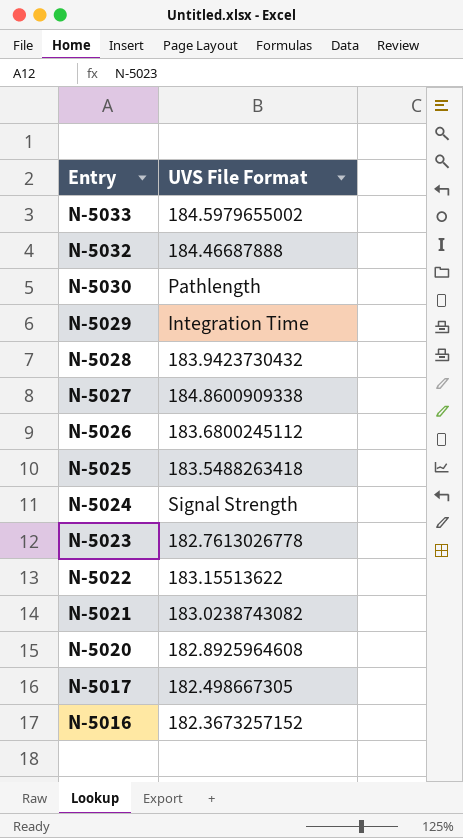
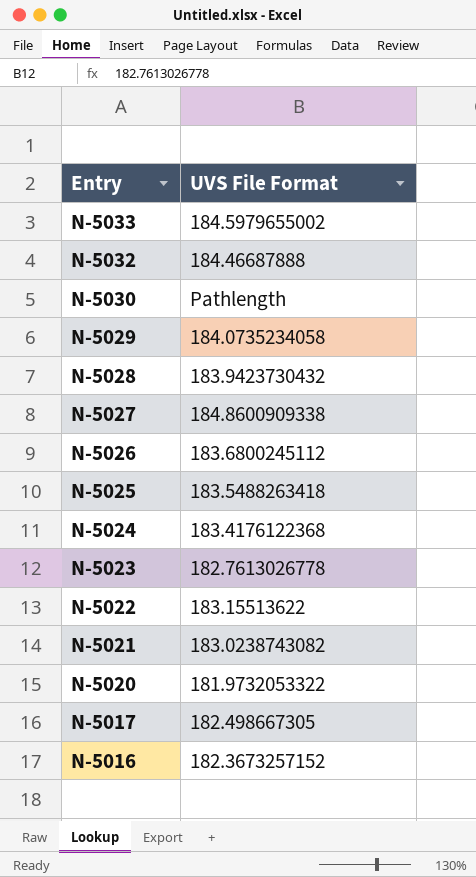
N-5029 | UVS File Format: Integration Time -> 184.0735234058
N-5024 | UVS File Format: Signal Strength -> 183.4176122368
N-5020 | UVS File Format: 182.8925964608 -> 181.9732053322

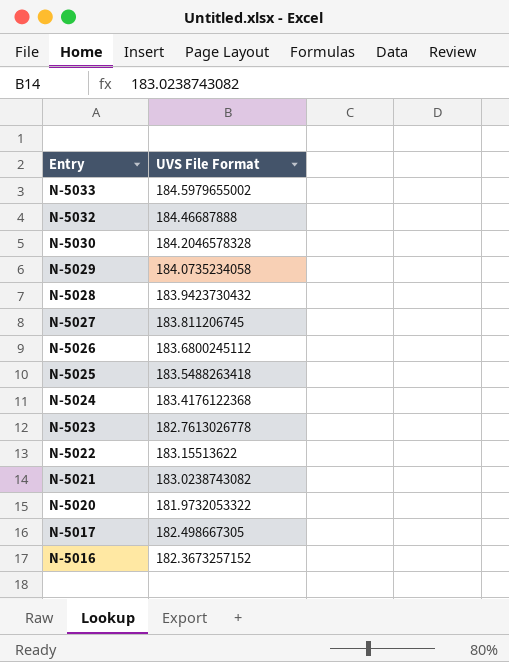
N-5030 | UVS File Format: Pathlength -> 184.2046578328
N-5027 | UVS File Format: 184.8600909338 -> 183.811206745

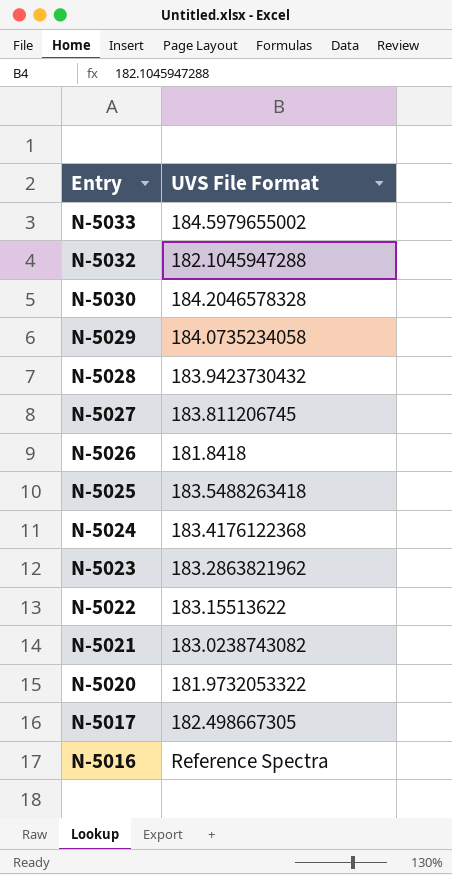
N-5032 | UVS File Format: 184.46687888 -> 182.1045947288
N-5026 | UVS File Format: 183.6800245112 -> 181.8418
N-5023 | UVS File Format: 182.7613026778 -> 183.2863821962
N-5016 | UVS File Format: 182.3673257152 -> Reference Spectra

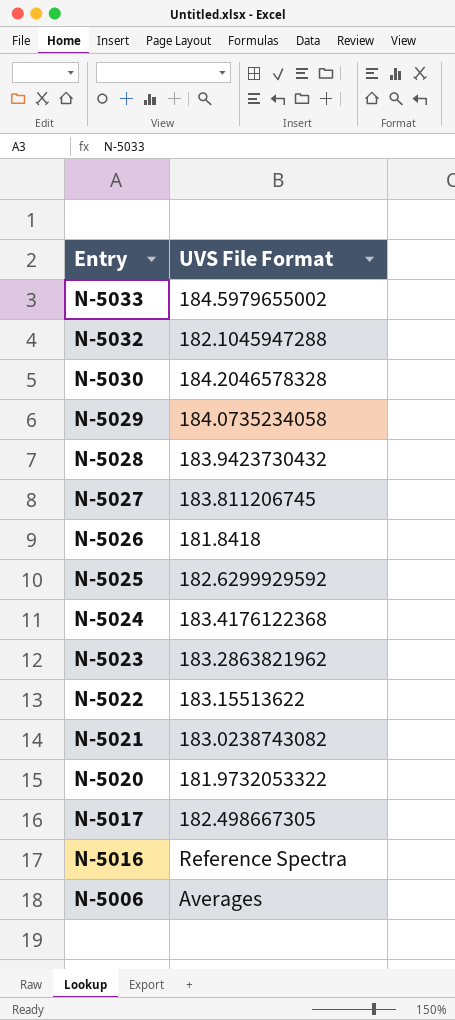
N-5025 | UVS File Format: 183.5488263418 -> 182.6299929592
row N-5006: none -> Averages

